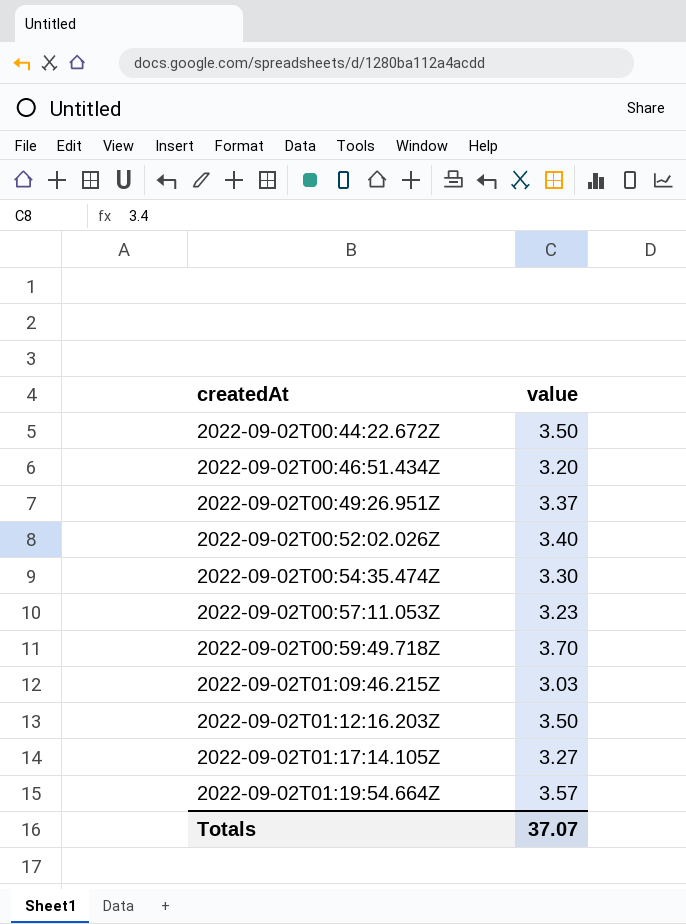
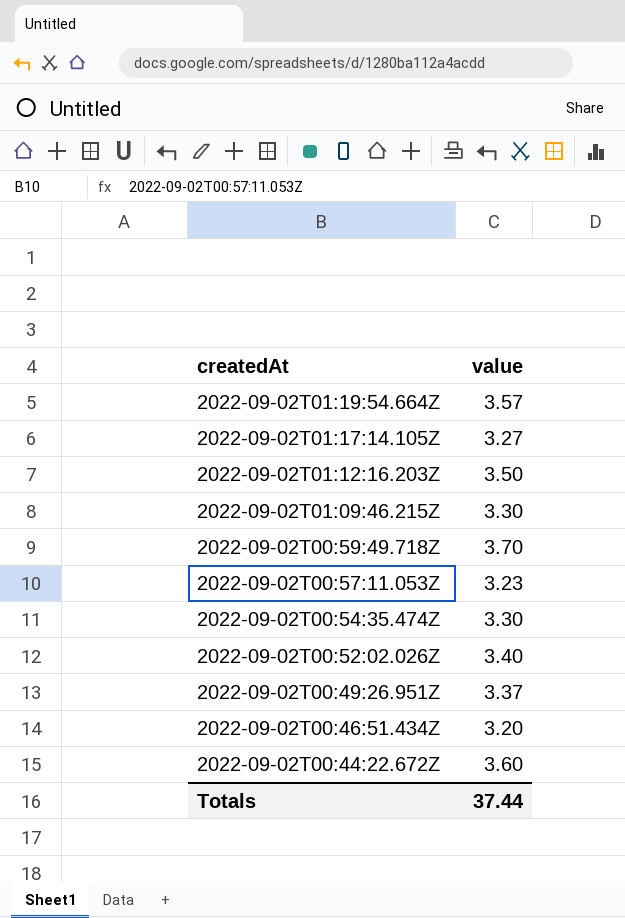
row order: createdAt ascending -> createdAt descending
2022-09-02T01:09:46.215Z | value: 3.03 -> 3.30
2022-09-02T00:44:22.672Z | value: 3.50 -> 3.60
Totals | value: 37.07 -> 37.44

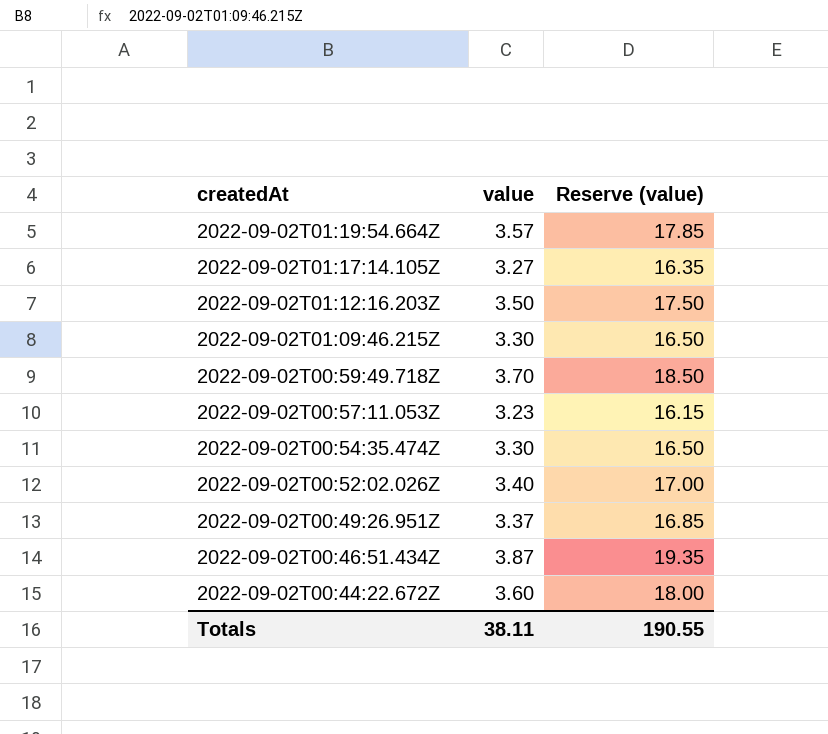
column Reserve (value) | formula: none -> [value] * 5
2022-09-02T00:46:51.434Z | value: 3.20 -> 3.87
Totals | value: 37.44 -> 38.11

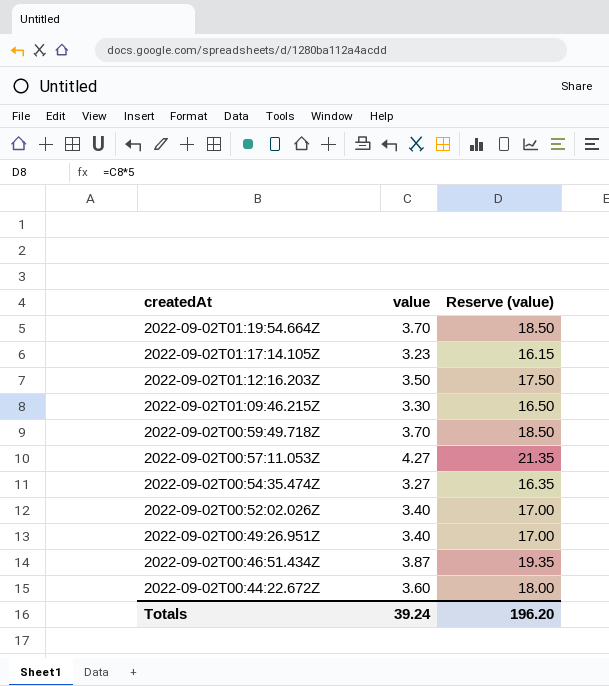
2022-09-02T01:19:54.664Z | value: 3.57 -> 3.70
2022-09-02T01:19:54.664Z | Reserve (value): 17.85 -> 18.50
2022-09-02T01:17:14.105Z | value: 3.27 -> 3.23
2022-09-02T01:17:14.105Z | Reserve (value): 16.35 -> 16.15
2022-09-02T00:57:11.053Z | value: 3.23 -> 4.27
2022-09-02T00:57:11.053Z | Reserve (value): 16.15 -> 21.35
2022-09-02T00:54:35.474Z | value: 3.30 -> 3.27
2022-09-02T00:54:35.474Z | Reserve (value): 16.50 -> 16.35
2022-09-02T00:49:26.951Z | value: 3.37 -> 3.40
2022-09-02T00:49:26.951Z | Reserve (value): 16.85 -> 17.00
Totals | value: 38.11 -> 39.24
Totals | Reserve (value): 190.55 -> 196.20

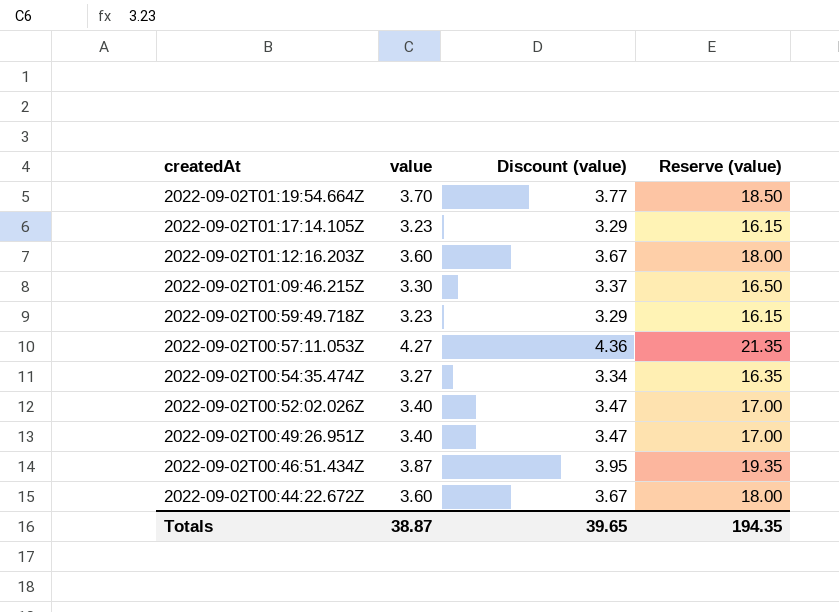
column Discount (value) | formula: none -> [value] * 1.02
2022-09-02T01:12:16.203Z | value: 3.50 -> 3.60
2022-09-02T01:12:16.203Z | Reserve (value): 17.50 -> 18.00
2022-09-02T00:59:49.718Z | value: 3.70 -> 3.23
2022-09-02T00:59:49.718Z | Reserve (value): 18.50 -> 16.15
Totals | value: 39.24 -> 38.87
Totals | Reserve (value): 196.20 -> 194.35

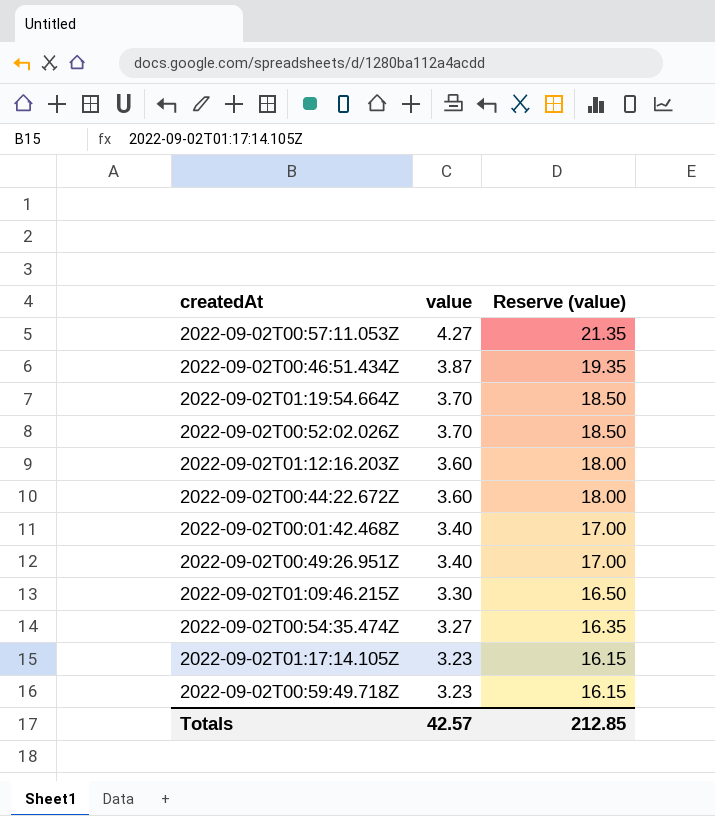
row order: createdAt descending -> value descending
column Discount (value) | formula: [value] * 1.02 -> none
2022-09-02T00:52:02.026Z | value: 3.40 -> 3.70
2022-09-02T00:52:02.026Z | Reserve (value): 17.00 -> 18.50
row 2022-09-02T00:01:42.468Z: none -> 3.40 | 17.00
Totals | value: 38.87 -> 42.57
Totals | Reserve (value): 194.35 -> 212.85

